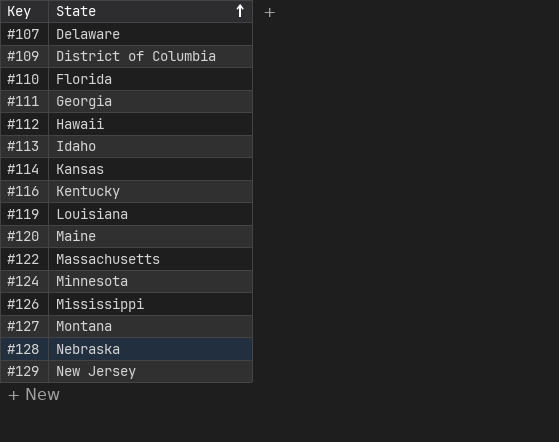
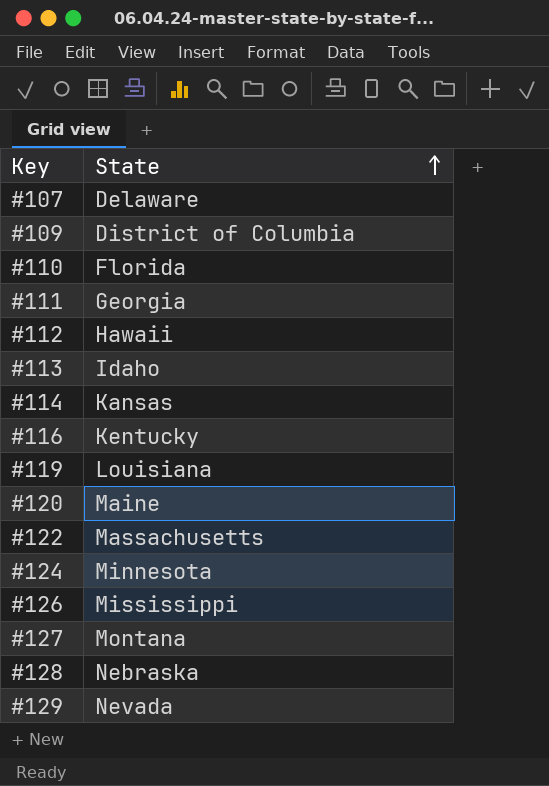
#129 | State: New Jersey -> Nevada

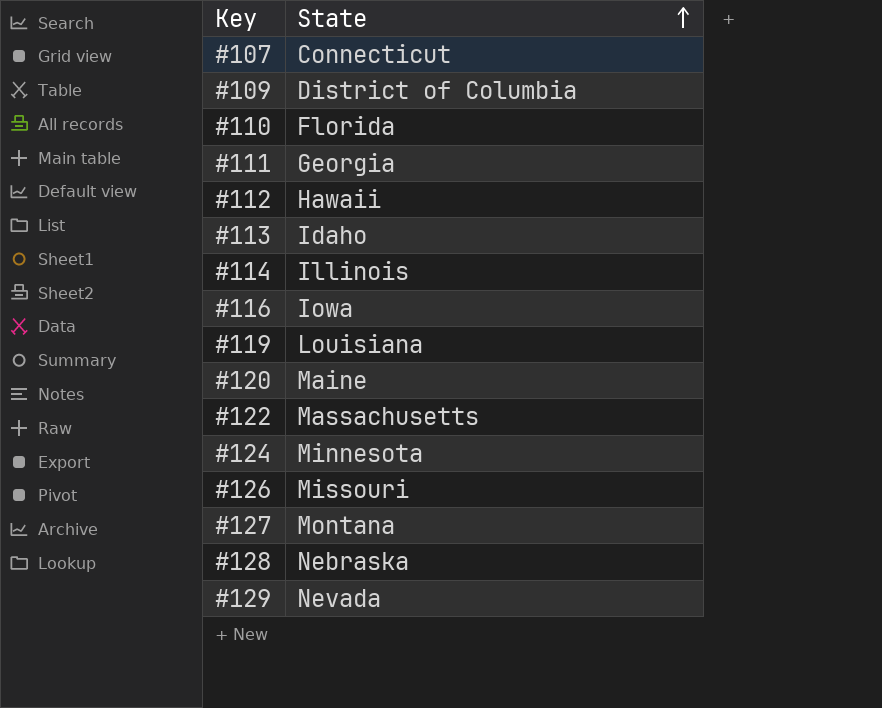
#107 | State: Delaware -> Connecticut
#114 | State: Kansas -> Illinois
#116 | State: Kentucky -> Iowa
#126 | State: Mississippi -> Missouri

